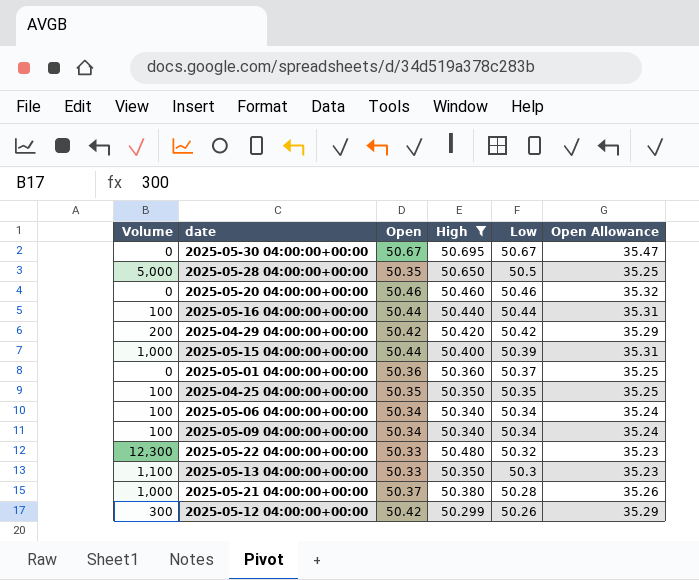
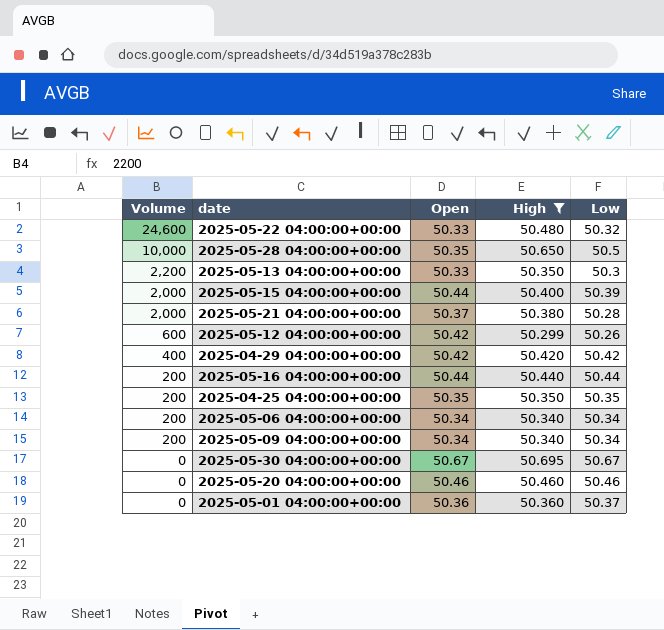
row order: Low descending -> Volume descending
column Open Allowance | formula: [Open] * 0.7 -> none
2025-05-22 04:00:00+00:00 | Volume: 12,300 -> 24,600
2025-05-28 04:00:00+00:00 | Volume: 5,000 -> 10,000
2025-05-13 04:00:00+00:00 | Volume: 1,100 -> 2,200
2025-05-15 04:00:00+00:00 | Volume: 1,000 -> 2,000
2025-05-21 04:00:00+00:00 | Volume: 1,000 -> 2,000
2025-05-12 04:00:00+00:00 | Volume: 300 -> 600
2025-04-29 04:00:00+00:00 | Volume: 200 -> 400
2025-05-16 04:00:00+00:00 | Volume: 100 -> 200
2025-04-25 04:00:00+00:00 | Volume: 100 -> 200
2025-05-06 04:00:00+00:00 | Volume: 100 -> 200
2025-05-09 04:00:00+00:00 | Volume: 100 -> 200

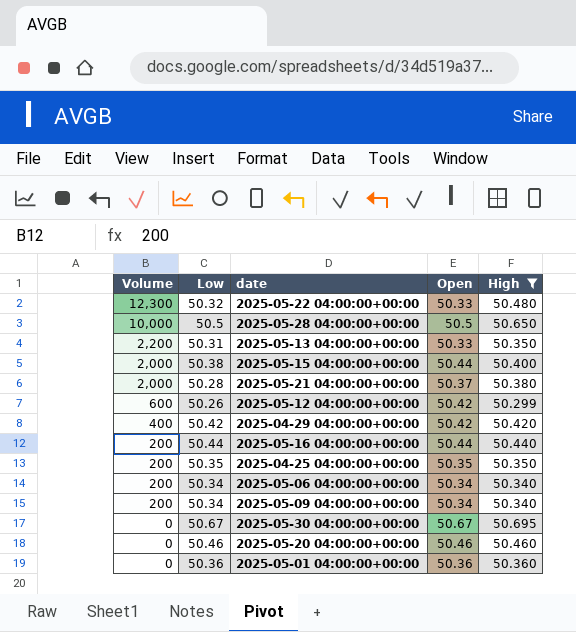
column Low | position: 5 -> 2
2025-05-22 04:00:00+00:00 | Volume: 24,600 -> 12,300
2025-05-28 04:00:00+00:00 | Open: 50.35 -> 50.5
2025-05-13 04:00:00+00:00 | Low: 50.3 -> 50.31
2025-05-15 04:00:00+00:00 | Low: 50.39 -> 50.38
2025-05-01 04:00:00+00:00 | Low: 50.37 -> 50.36

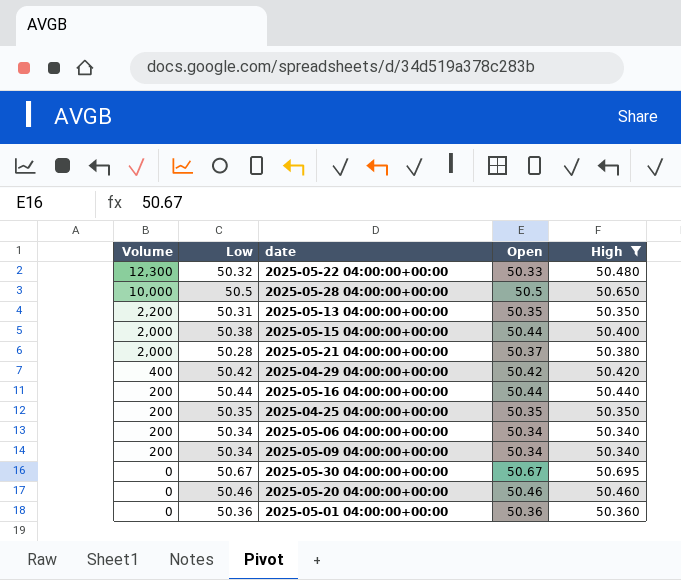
row 2025-05-12 04:00:00+00:00: 600 | 50.26 | 50.42 | 50.299 -> none
2025-05-13 04:00:00+00:00 | Open: 50.33 -> 50.35

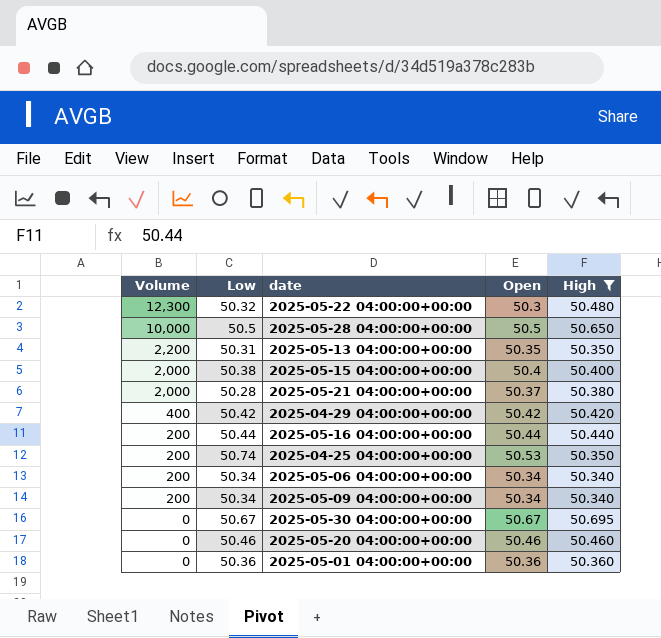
2025-05-22 04:00:00+00:00 | Open: 50.33 -> 50.3
2025-05-15 04:00:00+00:00 | Open: 50.44 -> 50.4
2025-04-25 04:00:00+00:00 | Low: 50.35 -> 50.74
2025-04-25 04:00:00+00:00 | Open: 50.35 -> 50.53

